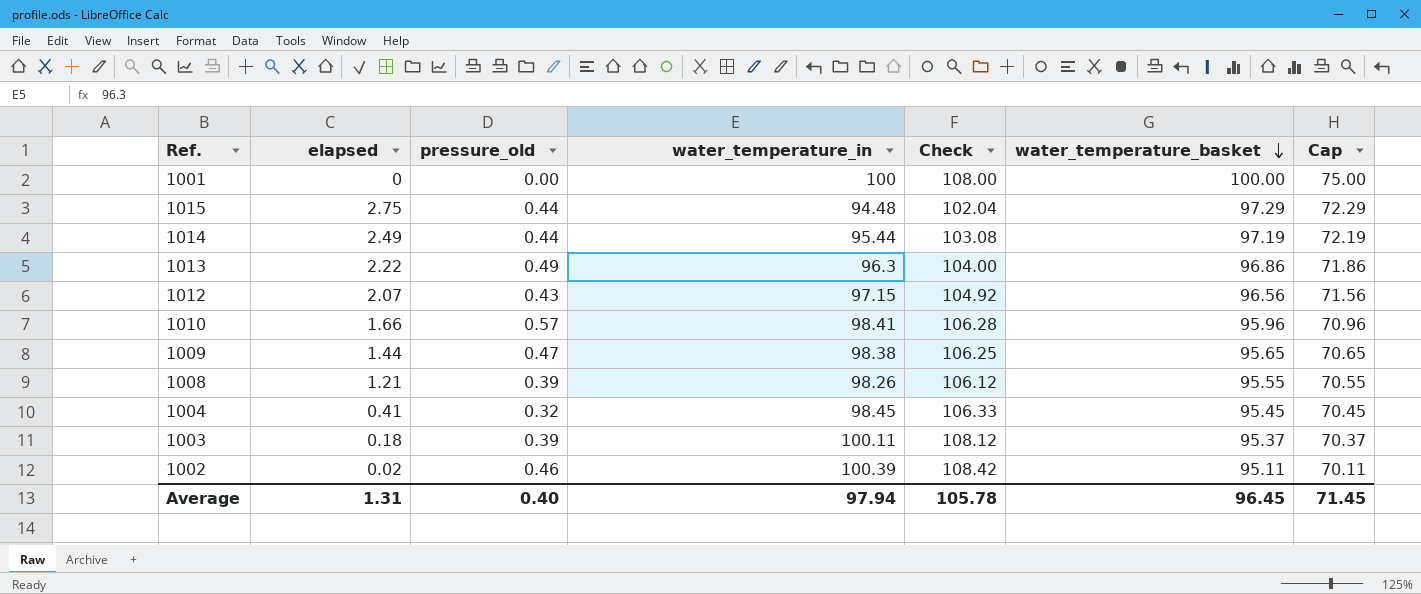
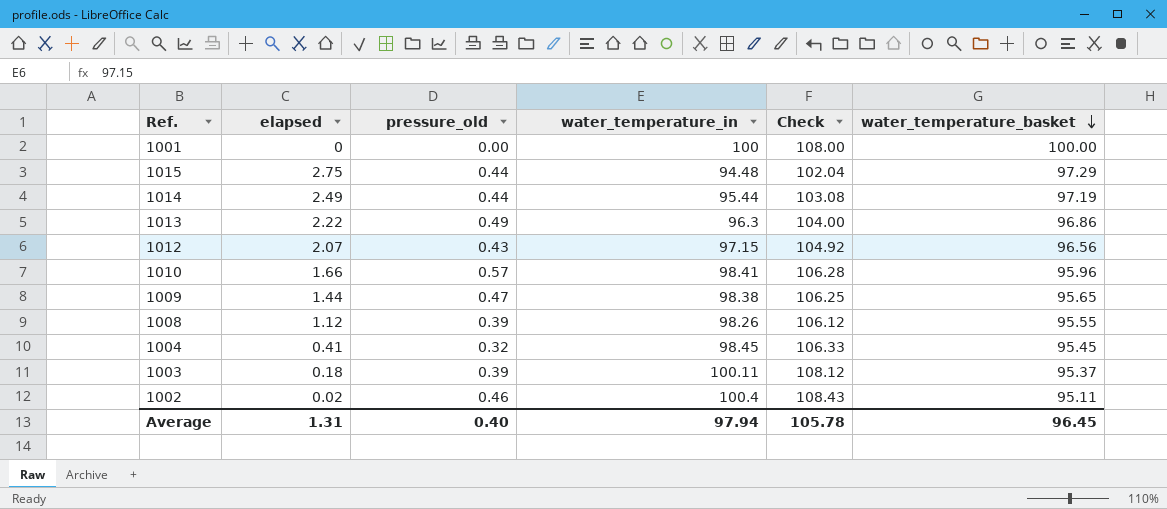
column Cap | formula: [water_temperature_basket] - 25 -> none
1008 | elapsed: 1.21 -> 1.12
1002 | water_temperature_in: 100.39 -> 100.4
1002 | Check: 108.42 -> 108.43

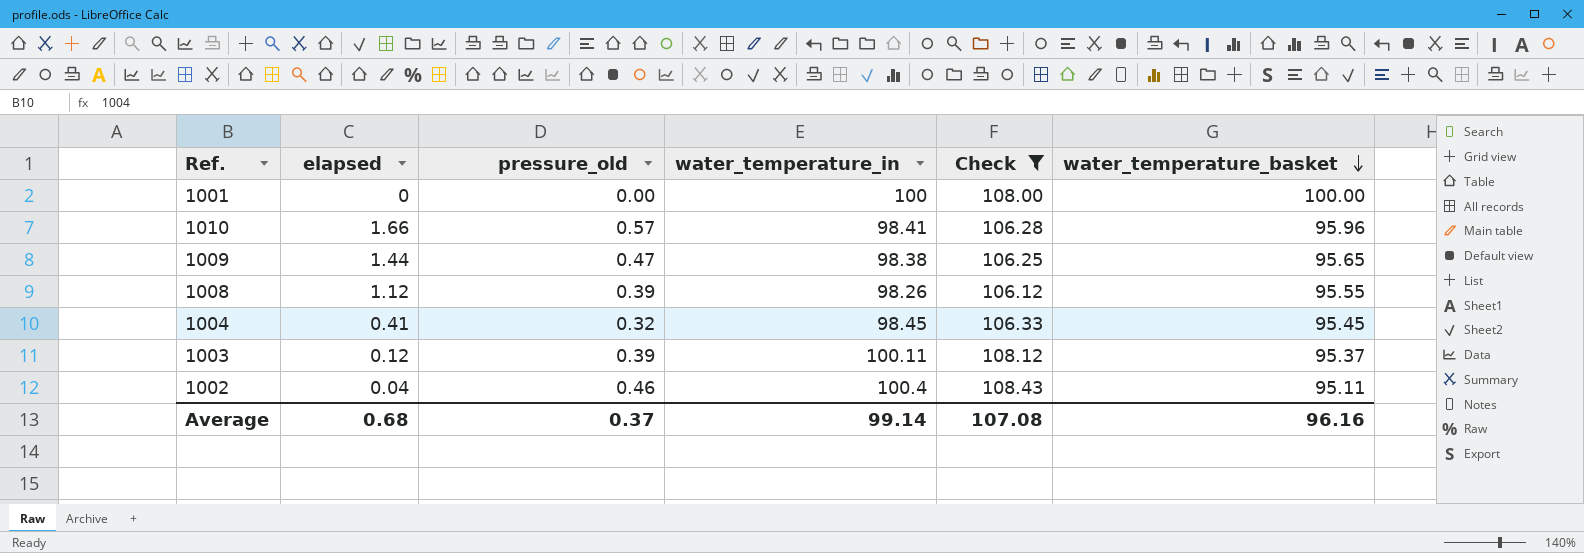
filter: none -> Check >= 106.12
1003 | elapsed: 0.18 -> 0.12
1002 | elapsed: 0.02 -> 0.04
Average | elapsed: 1.31 -> 0.68
Average | pressure_old: 0.40 -> 0.37
Average | water_temperature_in: 97.94 -> 99.14
Average | Check: 105.78 -> 107.08
Average | water_temperature_basket: 96.45 -> 96.16

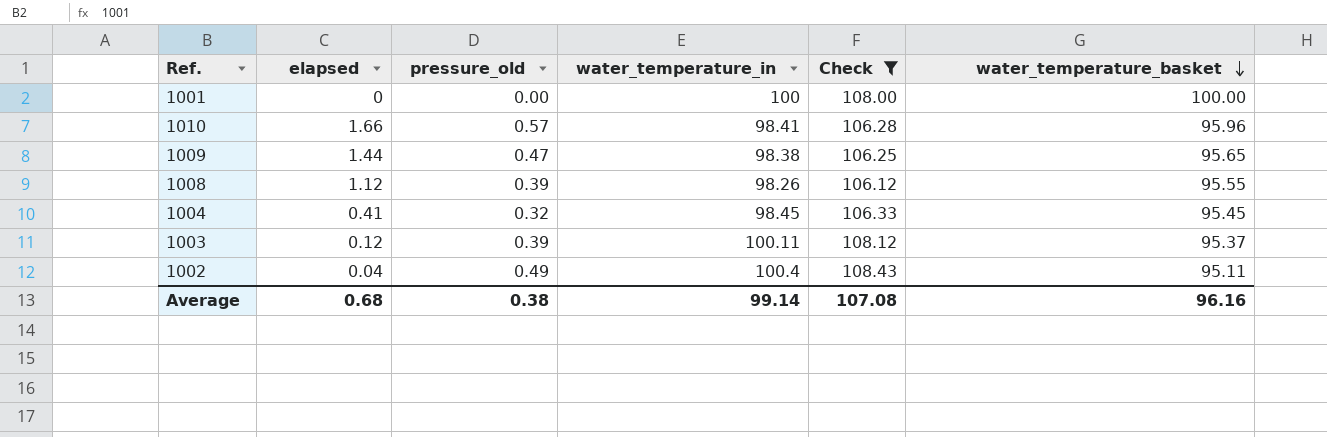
1002 | pressure_old: 0.46 -> 0.49
Average | pressure_old: 0.37 -> 0.38

